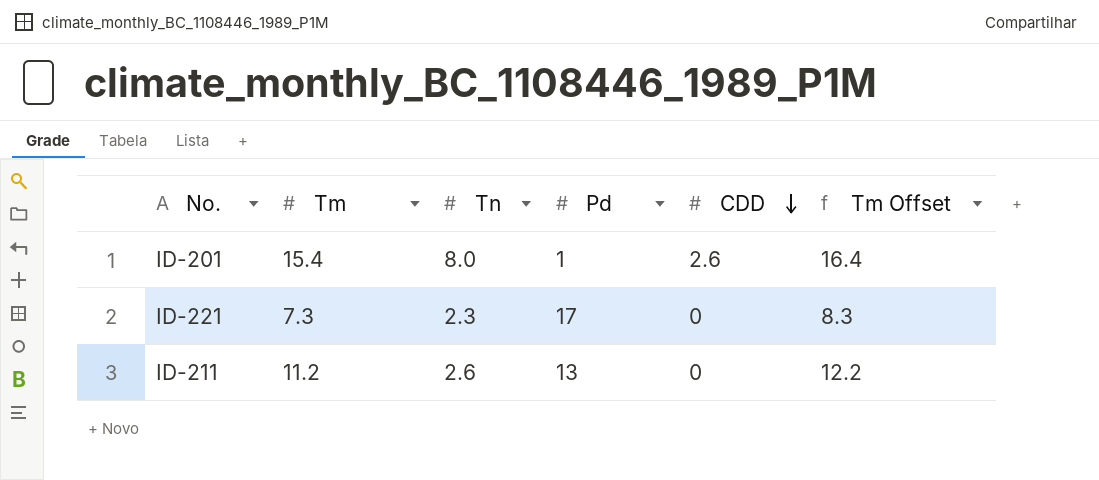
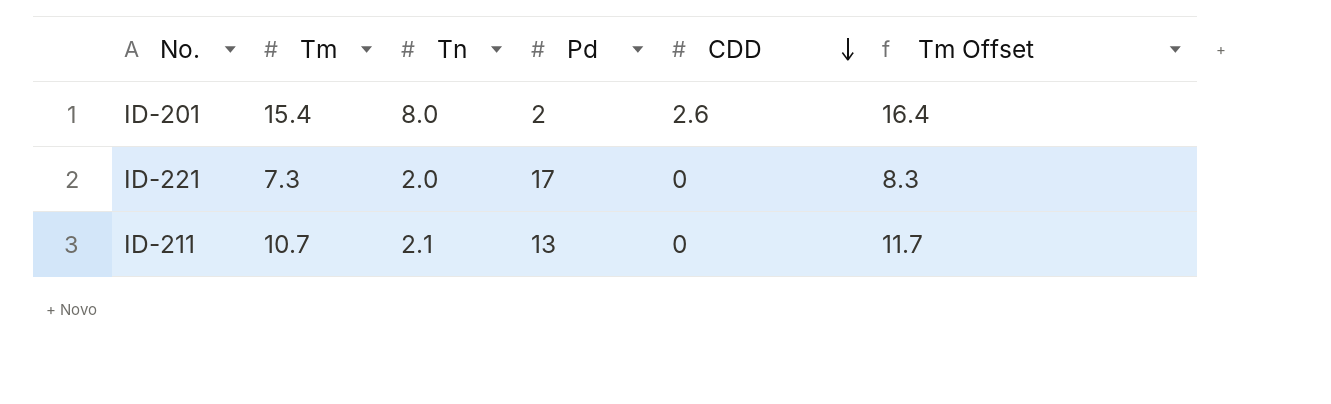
ID-201 | Pd: 1 -> 2
ID-221 | Tn: 2.3 -> 2.0
ID-211 | Tm: 11.2 -> 10.7
ID-211 | Tn: 2.6 -> 2.1
ID-211 | Tm Offset: 12.2 -> 11.7

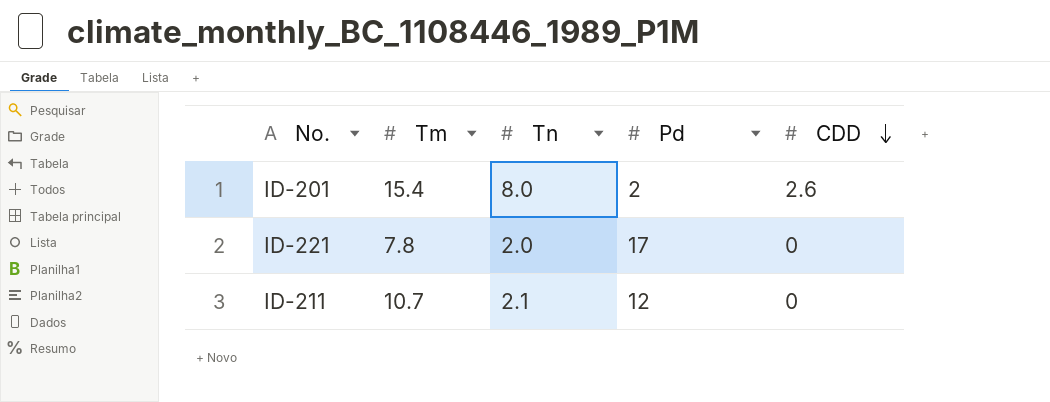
column Tm Offset | formula: [Tm] + 1 -> none
ID-221 | Tm: 7.3 -> 7.8
ID-211 | Pd: 13 -> 12

